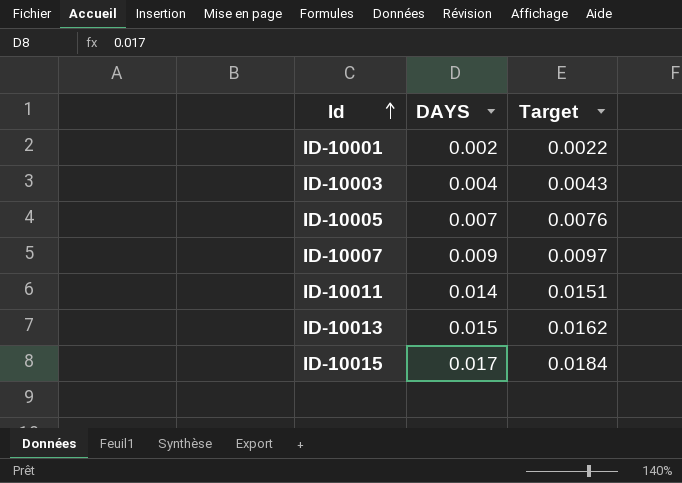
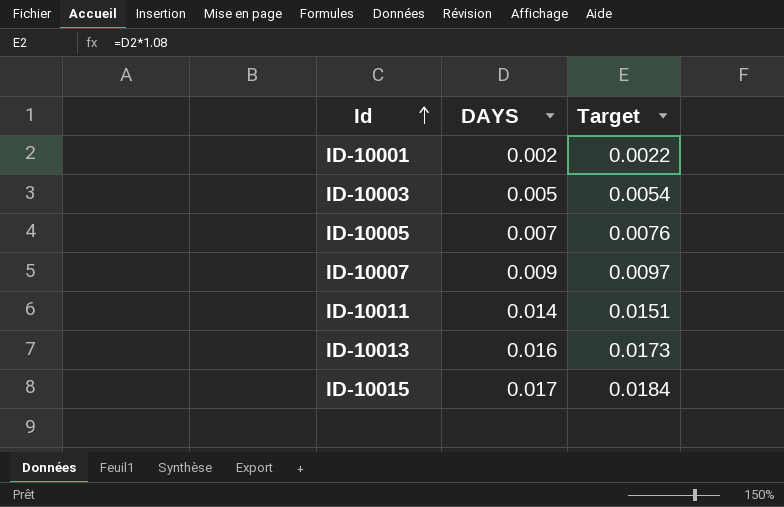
ID-10003 | DAYS: 0.004 -> 0.005
ID-10003 | Target: 0.0043 -> 0.0054
ID-10013 | DAYS: 0.015 -> 0.016
ID-10013 | Target: 0.0162 -> 0.0173

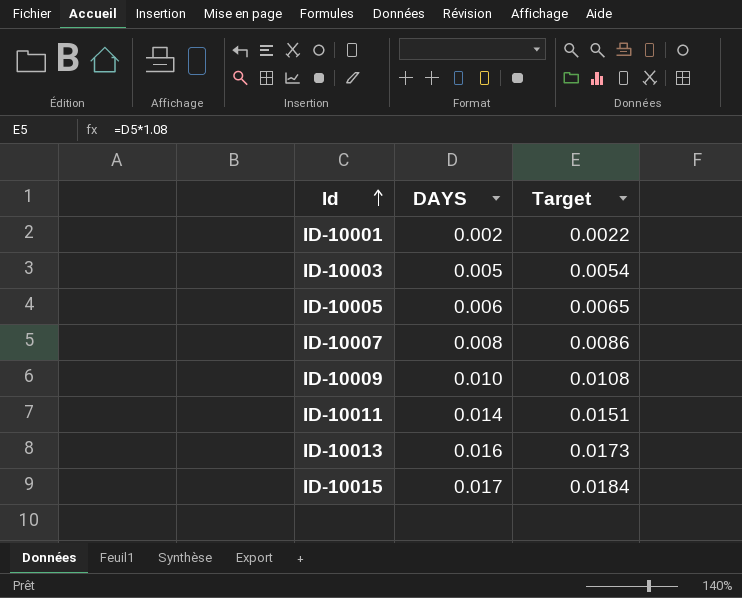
ID-10005 | DAYS: 0.007 -> 0.006
ID-10005 | Target: 0.0076 -> 0.0065
ID-10007 | DAYS: 0.009 -> 0.008
ID-10007 | Target: 0.0097 -> 0.0086
row ID-10009: none -> 0.010 | 0.0108

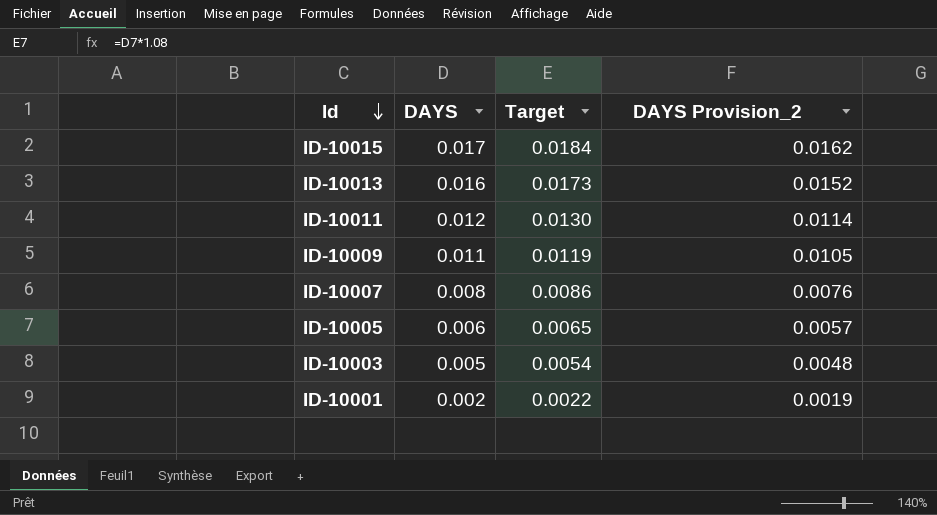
row order: Id ascending -> Id descending
column DAYS Provision_2 | formula: none -> [DAYS] * 0.95
ID-10011 | DAYS: 0.014 -> 0.012
ID-10011 | Target: 0.0151 -> 0.0130
ID-10009 | DAYS: 0.010 -> 0.011
ID-10009 | Target: 0.0108 -> 0.0119

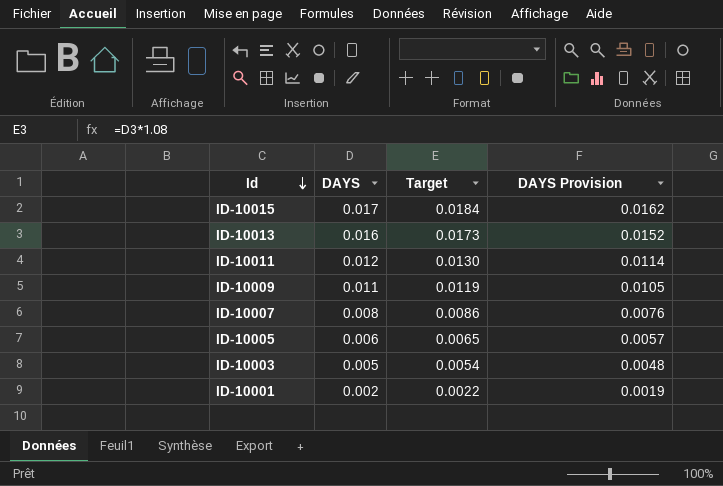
column name: DAYS Provision_2 -> DAYS Provision

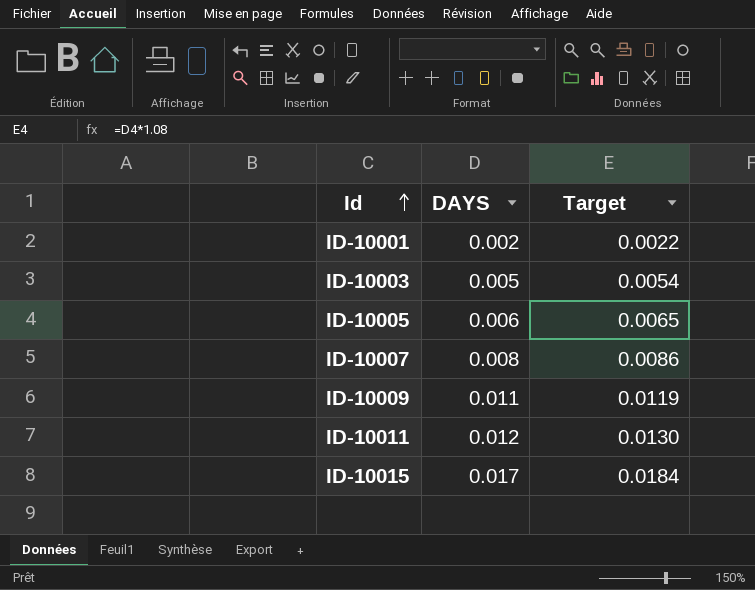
row order: Id descending -> Id ascending
column DAYS Provision | formula: [DAYS] * 0.95 -> none
row ID-10013: 0.016 | 0.0173 | 0.0152 -> none

